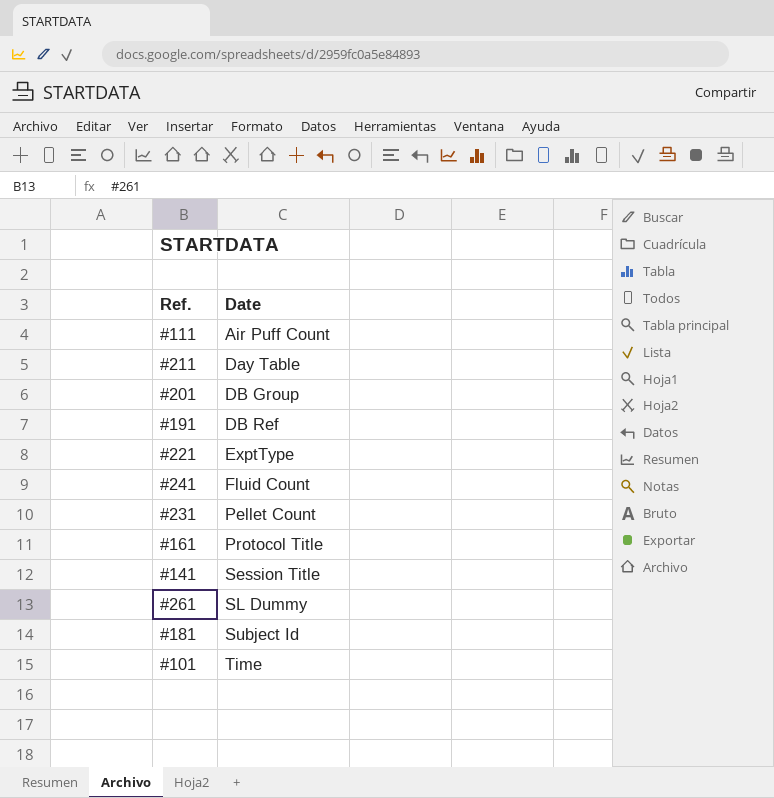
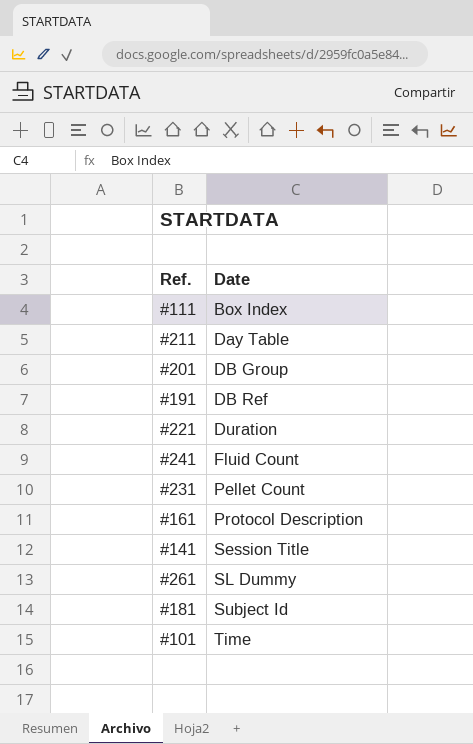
#111 | Date: Air Puff Count -> Box Index
#221 | Date: ExptType -> Duration
#161 | Date: Protocol Title -> Protocol Description

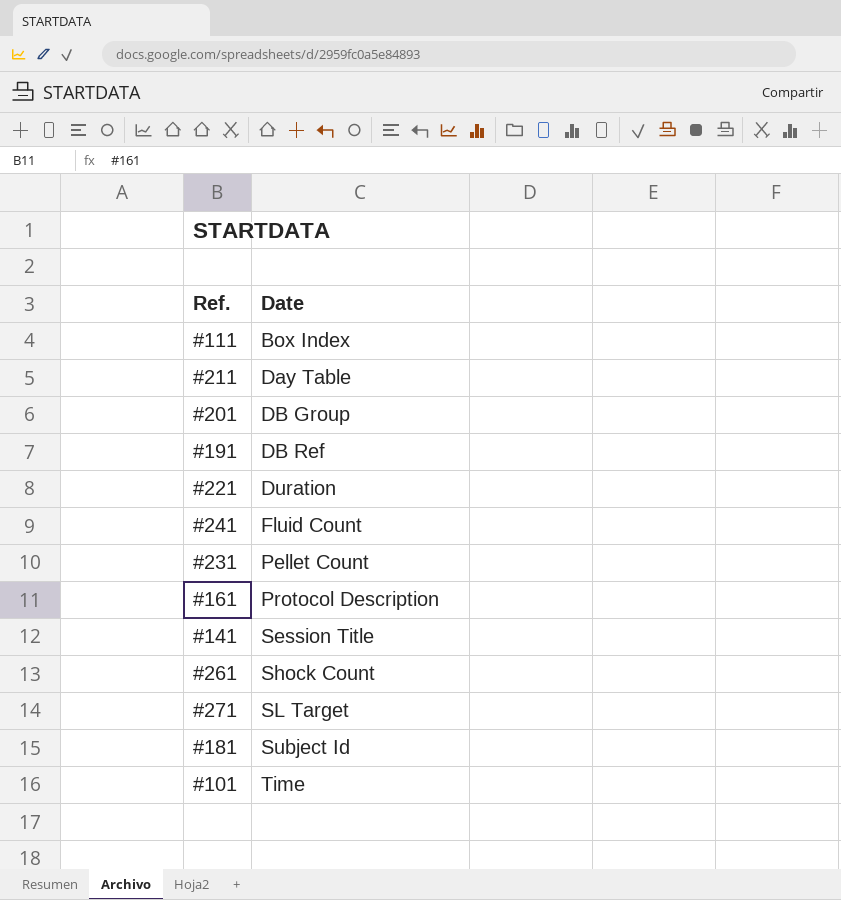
#261 | Date: SL Dummy -> Shock Count
row #271: none -> SL Target

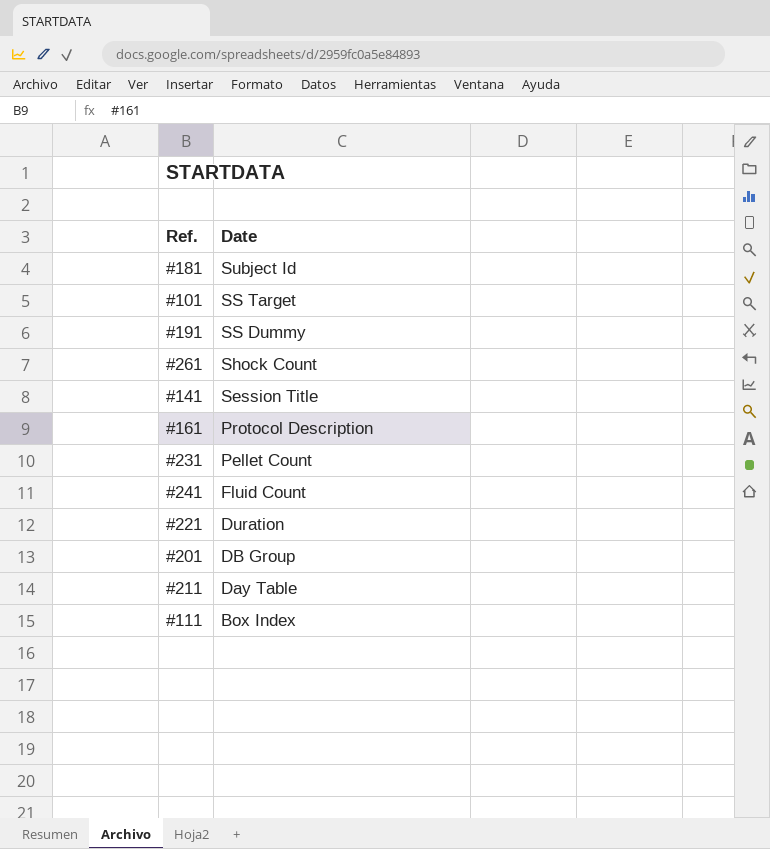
row order: Date ascending -> Date descending
row #271: SL Target -> none
#101 | Date: Time -> SS Target
#191 | Date: DB Ref -> SS Dummy

